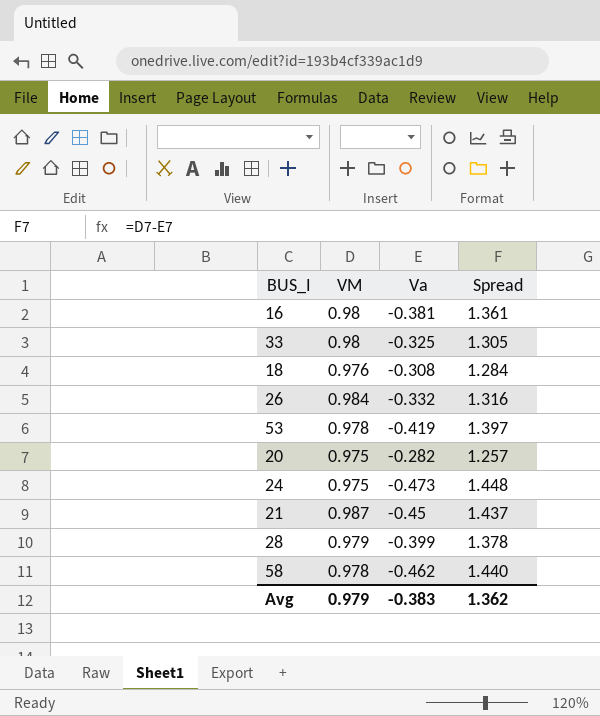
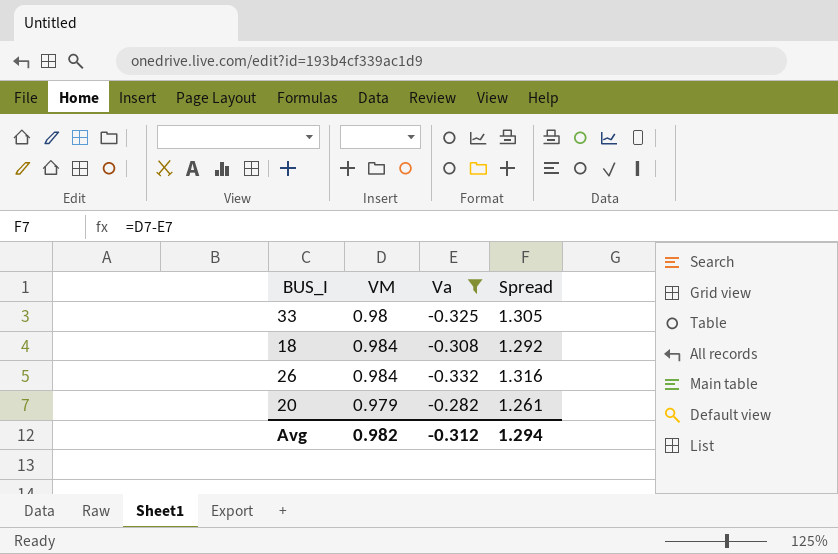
filter: none -> Va >= -0.332
18 | VM: 0.976 -> 0.984
18 | Spread: 1.284 -> 1.292
20 | VM: 0.975 -> 0.979
20 | Spread: 1.257 -> 1.261
Avg | VM: 0.979 -> 0.982
Avg | Va: -0.383 -> -0.312
Avg | Spread: 1.362 -> 1.294

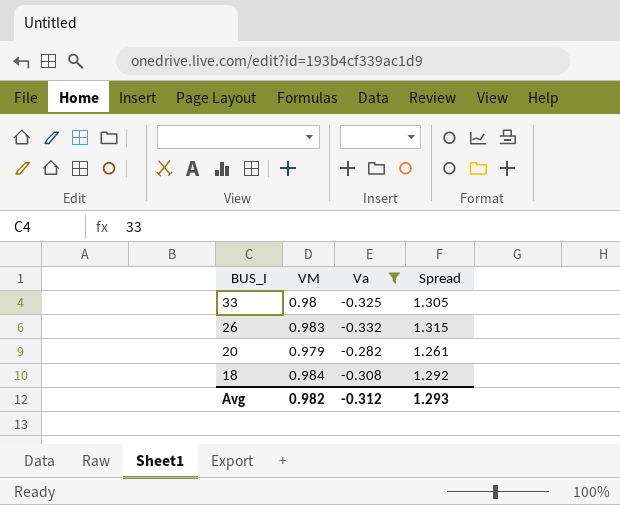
row order: none -> BUS_I descending
26 | VM: 0.984 -> 0.983
26 | Spread: 1.316 -> 1.315
Avg | Spread: 1.294 -> 1.293

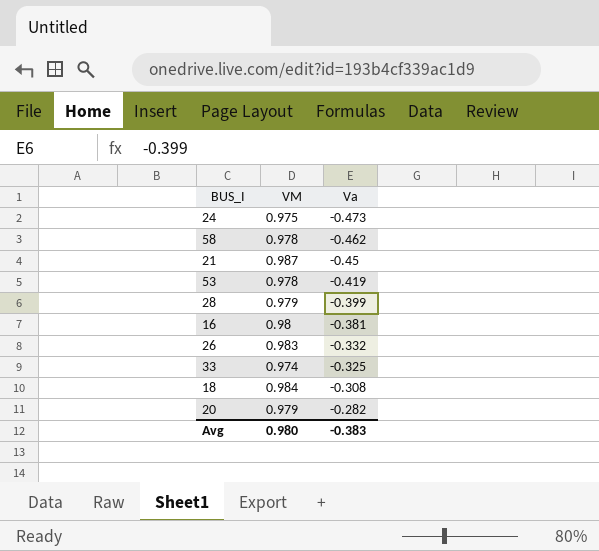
filter: Va >= -0.332 -> none
row order: BUS_I descending -> Va ascending
column Spread | formula: [VM] - [Va] -> none
33 | VM: 0.98 -> 0.974
Avg | VM: 0.982 -> 0.980
Avg | Va: -0.312 -> -0.383

